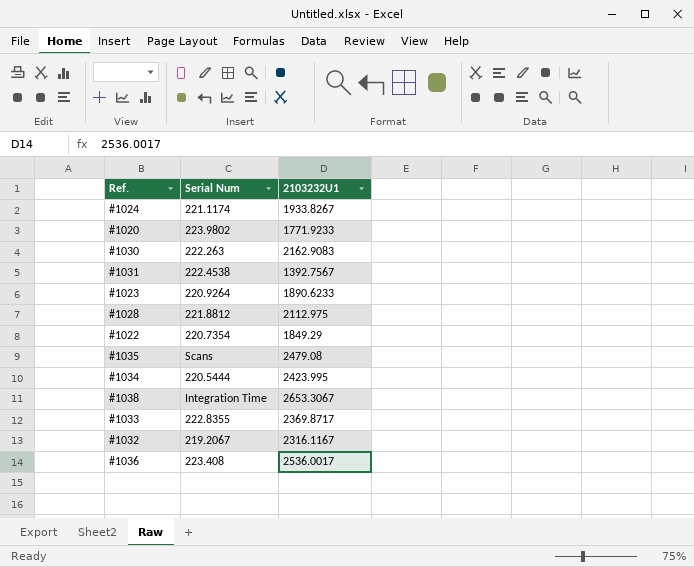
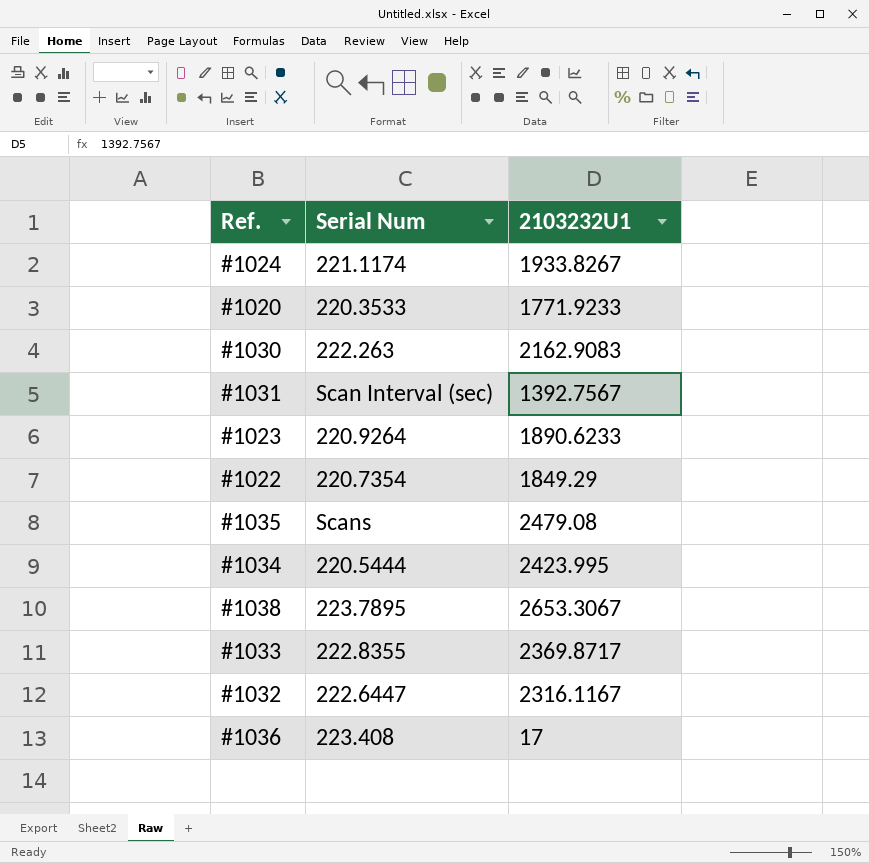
row #1028: 221.8812 | 2112.975 -> none
#1020 | Serial Num: 223.9802 -> 220.3533
#1031 | Serial Num: 222.4538 -> Scan Interval (sec)
#1038 | Serial Num: Integration Time -> 223.7895
#1032 | Serial Num: 219.2067 -> 222.6447
#1036 | 2103232U1: 2536.0017 -> 17

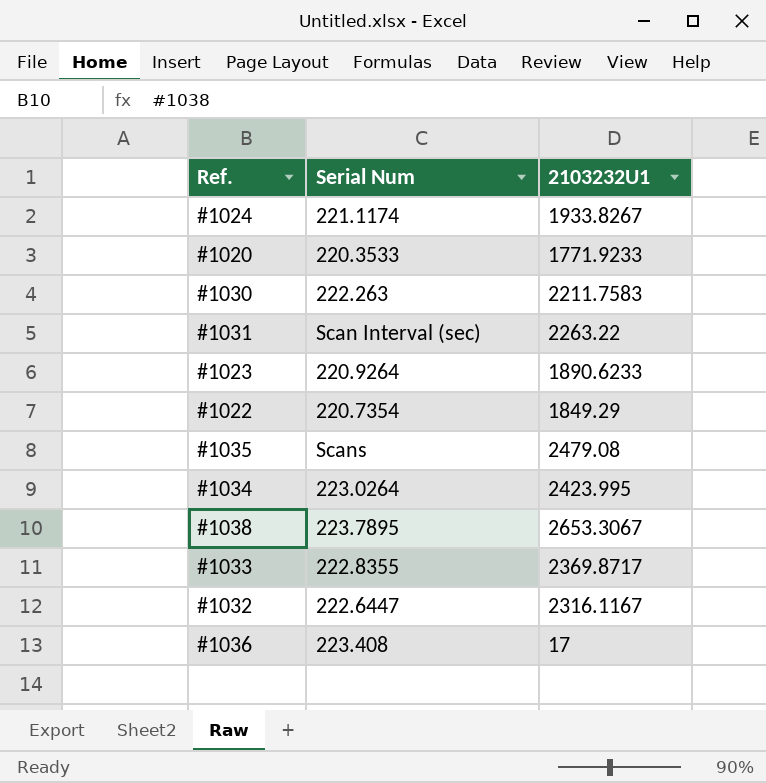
#1030 | 2103232U1: 2162.9083 -> 2211.7583
#1031 | 2103232U1: 1392.7567 -> 2263.22
#1034 | Serial Num: 220.5444 -> 223.0264

